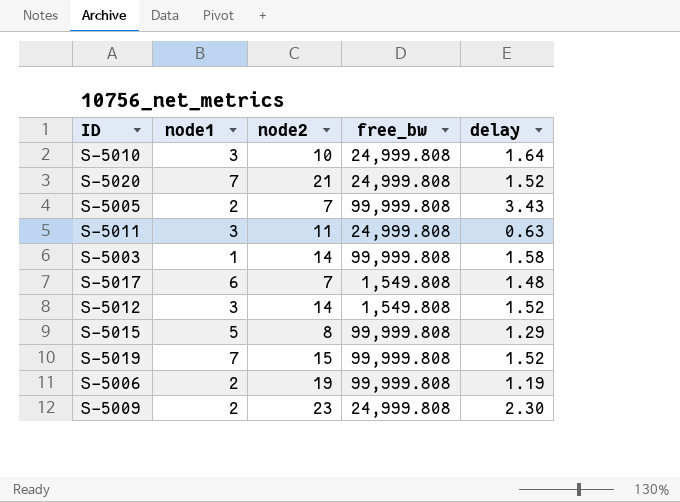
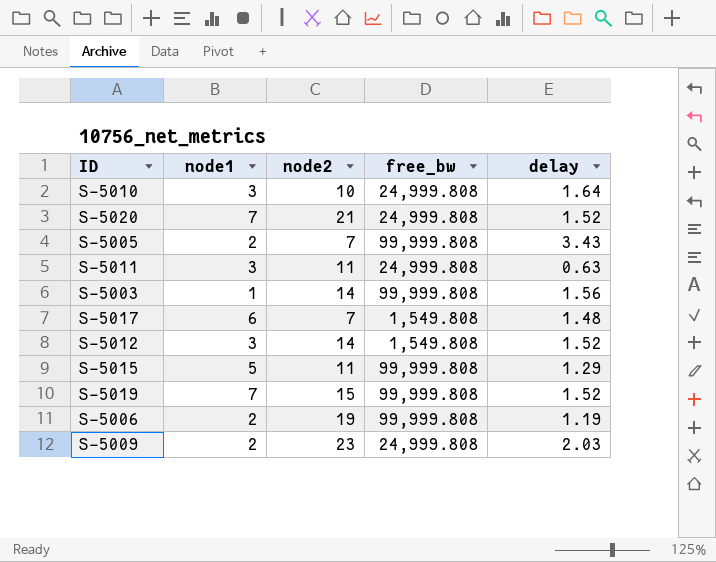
S-5003 | delay: 1.58 -> 1.56
S-5015 | node2: 8 -> 11
S-5009 | delay: 2.30 -> 2.03

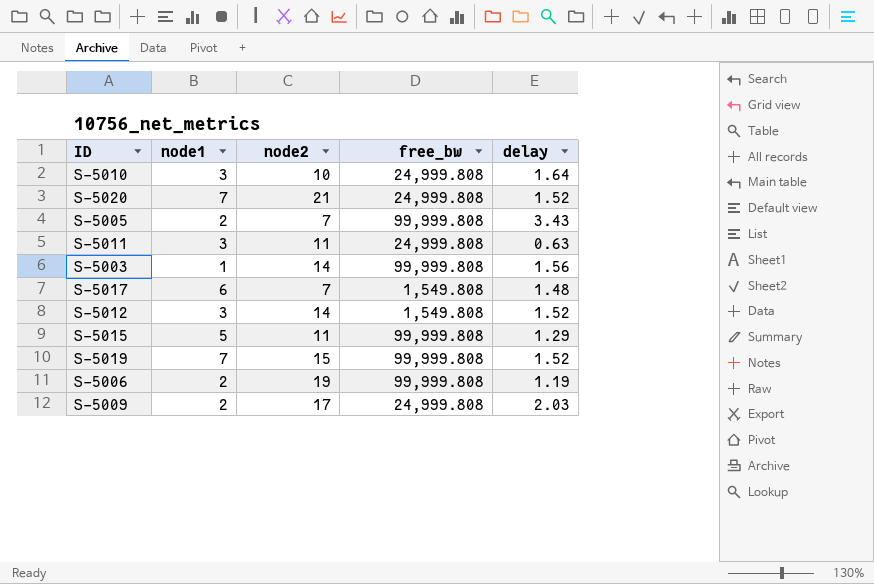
S-5009 | node2: 23 -> 17

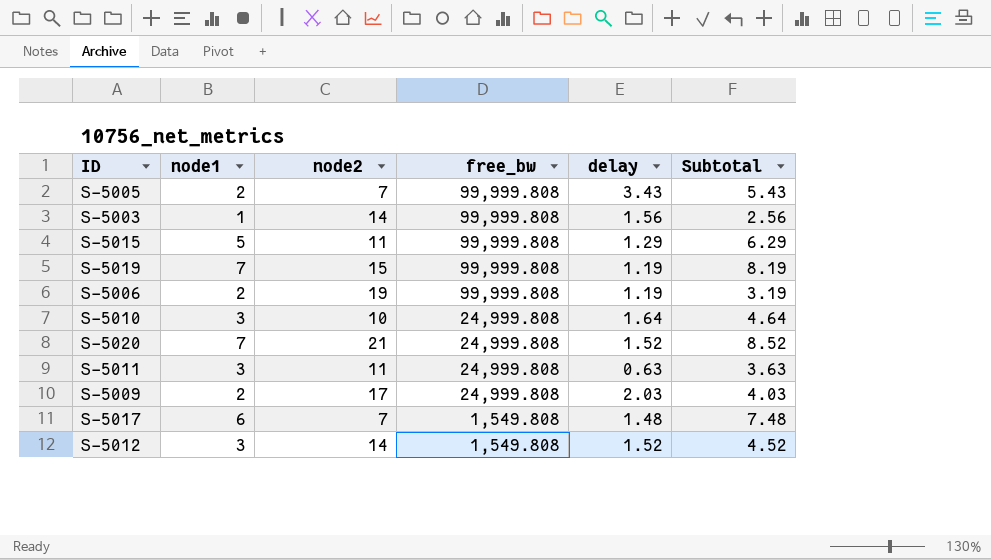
row order: none -> free_bw descending
column Subtotal | formula: none -> [node1] + [delay]
S-5019 | delay: 1.52 -> 1.19

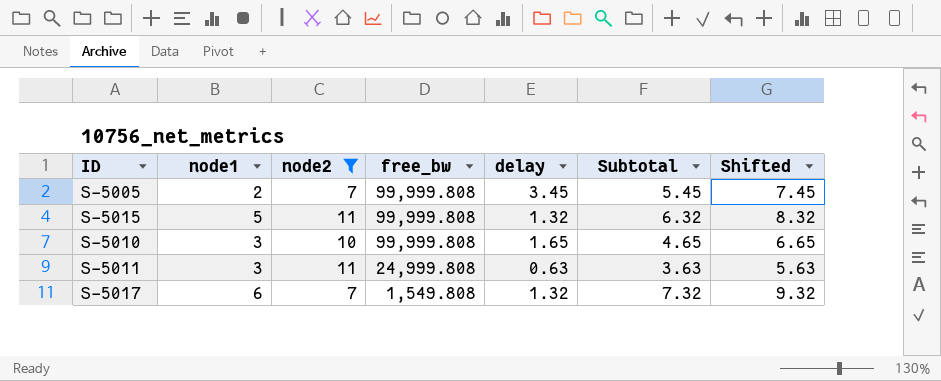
filter: none -> node2 <= 11
column Shifted | formula: none -> [Subtotal] + 2
S-5005 | delay: 3.43 -> 3.45
S-5005 | Subtotal: 5.43 -> 5.45
S-5015 | delay: 1.29 -> 1.32
S-5015 | Subtotal: 6.29 -> 6.32
S-5010 | free_bw: 24,999.808 -> 99,999.808
S-5010 | delay: 1.64 -> 1.65
S-5010 | Subtotal: 4.64 -> 4.65
S-5017 | delay: 1.48 -> 1.32
S-5017 | Subtotal: 7.48 -> 7.32

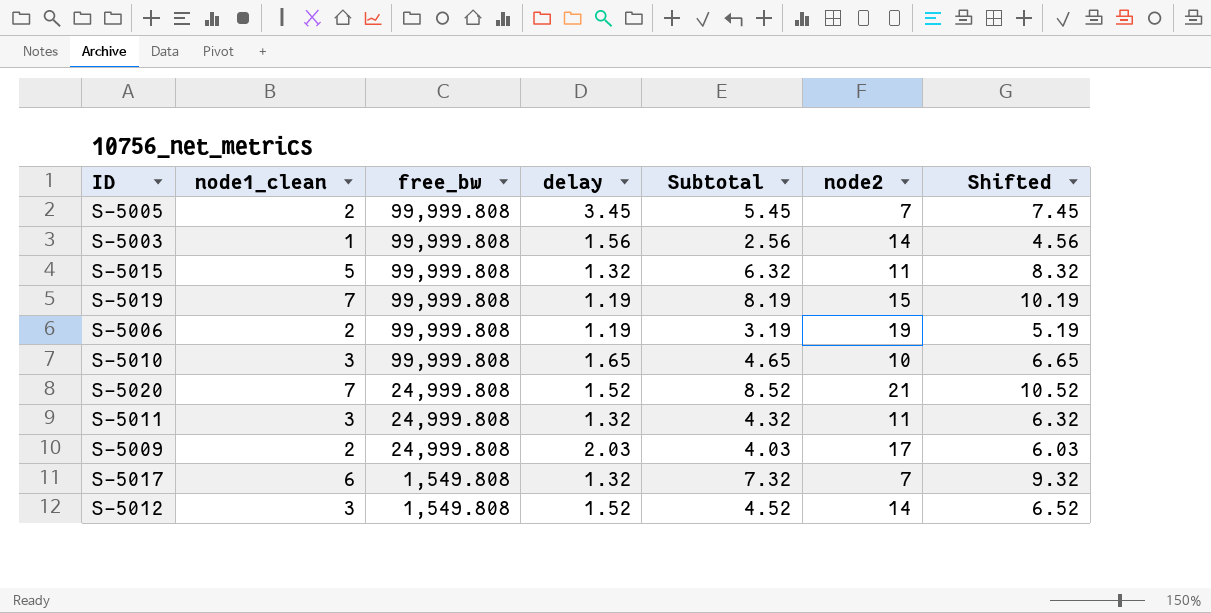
filter: node2 <= 11 -> none
column name: node1 -> node1_clean
column node2 | position: 3 -> 6
S-5011 | delay: 0.63 -> 1.32
S-5011 | Subtotal: 3.63 -> 4.32
S-5011 | Shifted: 5.63 -> 6.32

